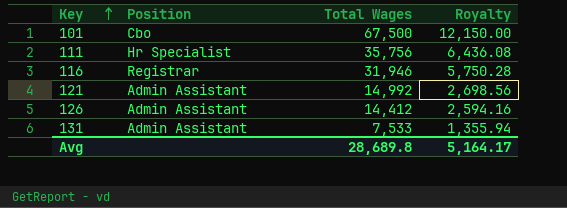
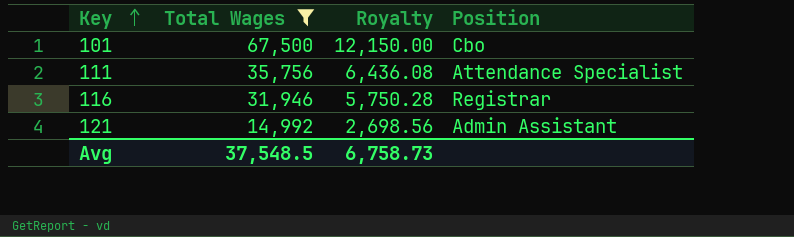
filter: none -> Total Wages >= 14,992
column Position | position: 2 -> 4
111 | Position: Hr Specialist -> Attendance Specialist
Avg | Total Wages: 28,689.8 -> 37,548.5
Avg | Royalty: 5,164.17 -> 6,758.73

